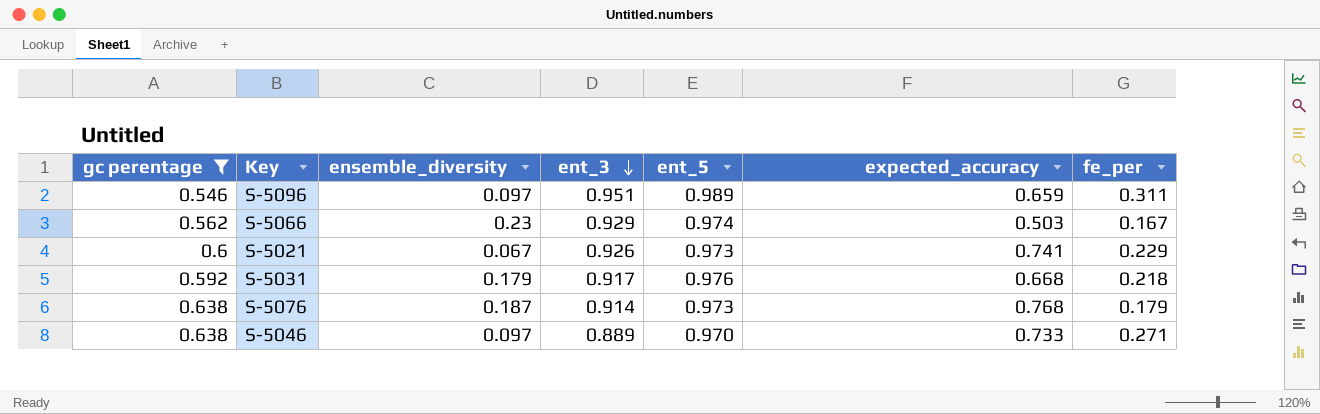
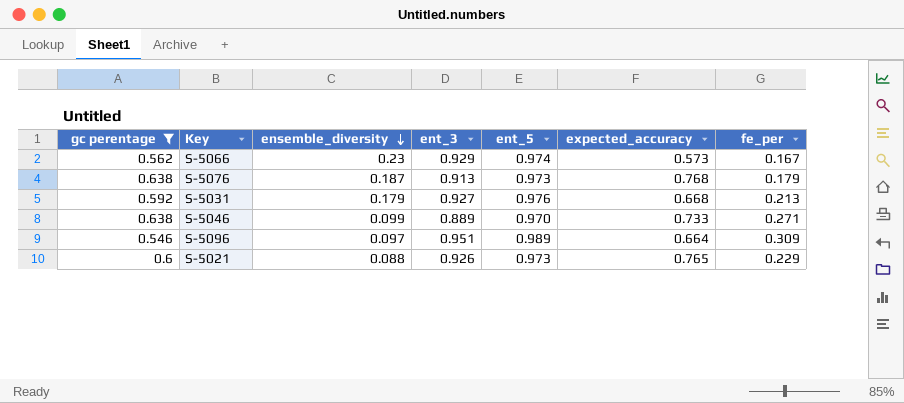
row order: ent_3 descending -> ensemble_diversity descending
S-5066 | expected_accuracy: 0.503 -> 0.573
S-5076 | ent_3: 0.914 -> 0.913
S-5031 | ent_3: 0.917 -> 0.927
S-5031 | fe_per: 0.218 -> 0.213
S-5046 | ensemble_diversity: 0.097 -> 0.099
S-5096 | expected_accuracy: 0.659 -> 0.664
S-5096 | fe_per: 0.311 -> 0.309
S-5021 | ensemble_diversity: 0.067 -> 0.088
S-5021 | expected_accuracy: 0.741 -> 0.765

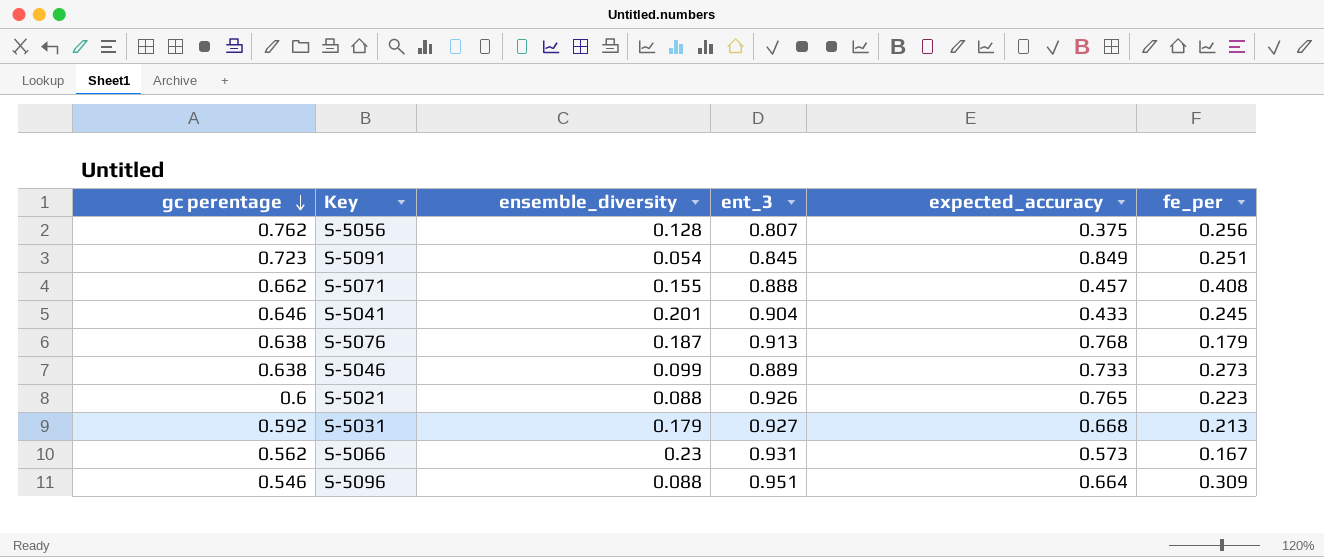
filter: gc perentage <= 0.638 -> none
row order: ensemble_diversity descending -> gc perentage descending
column ent_5 | position: 5 -> none
S-5046 | fe_per: 0.271 -> 0.273
S-5021 | fe_per: 0.229 -> 0.223
S-5066 | ent_3: 0.929 -> 0.931
S-5096 | ensemble_diversity: 0.097 -> 0.088

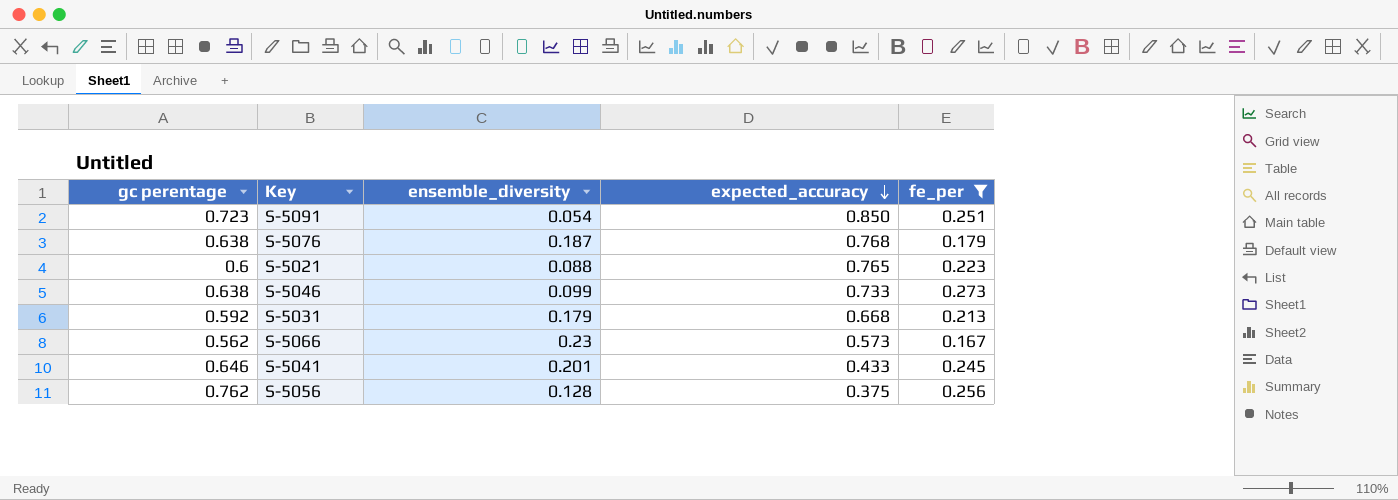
filter: none -> fe_per <= 0.273
row order: gc perentage descending -> expected_accuracy descending
column ent_3 | position: 4 -> none
S-5091 | expected_accuracy: 0.849 -> 0.850

